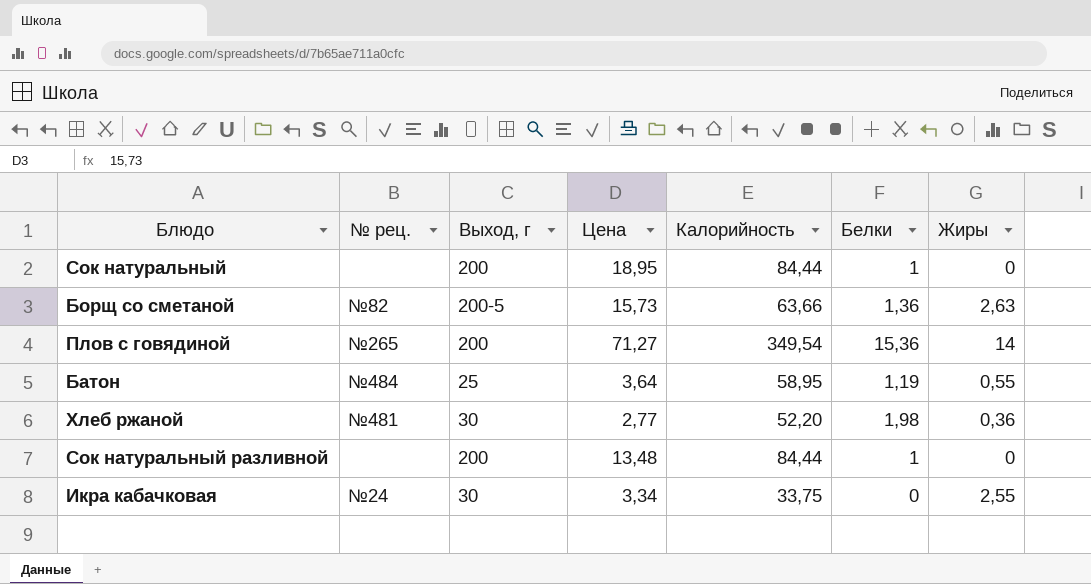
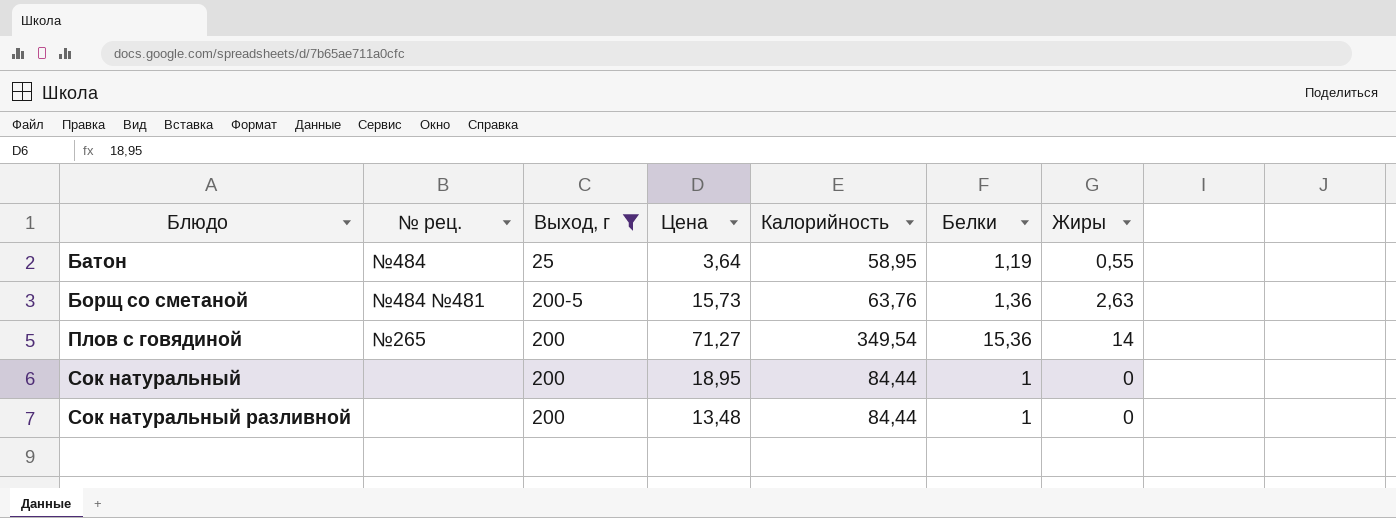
filter: none -> Выход, г != 30
row order: none -> Блюдо ascending
Борщ со сметаной | № рец.: №82 -> №484 №481
Борщ со сметаной | Калорийность: 63,66 -> 63,76

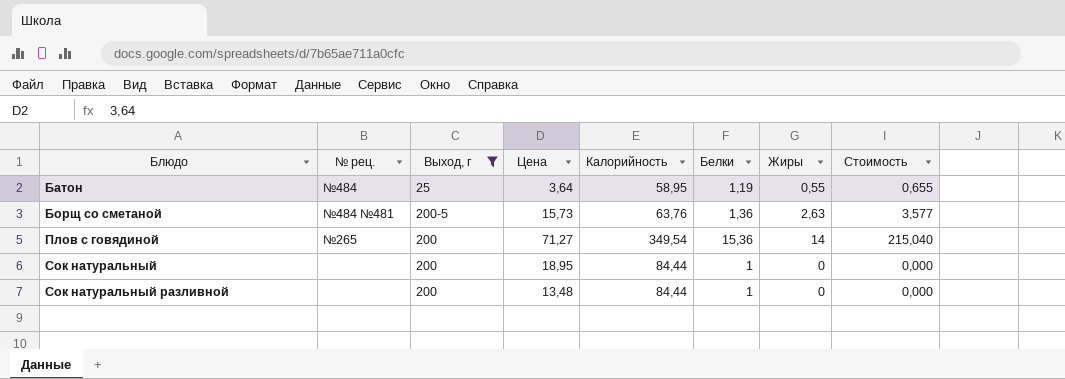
column Стоимость | formula: none -> [Белки] * [Жиры]

